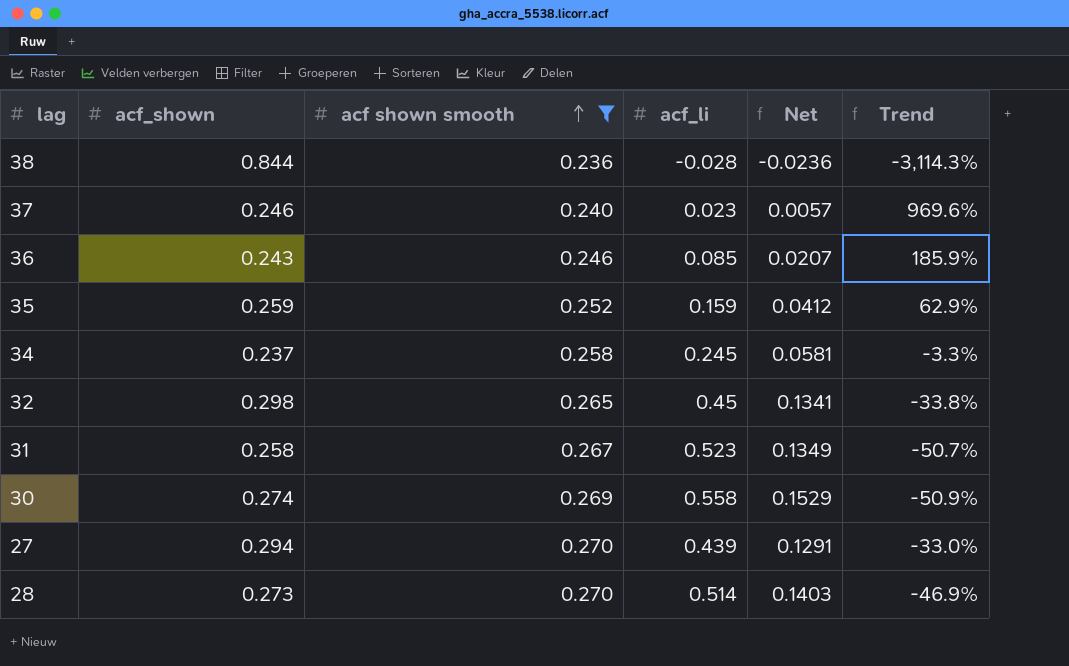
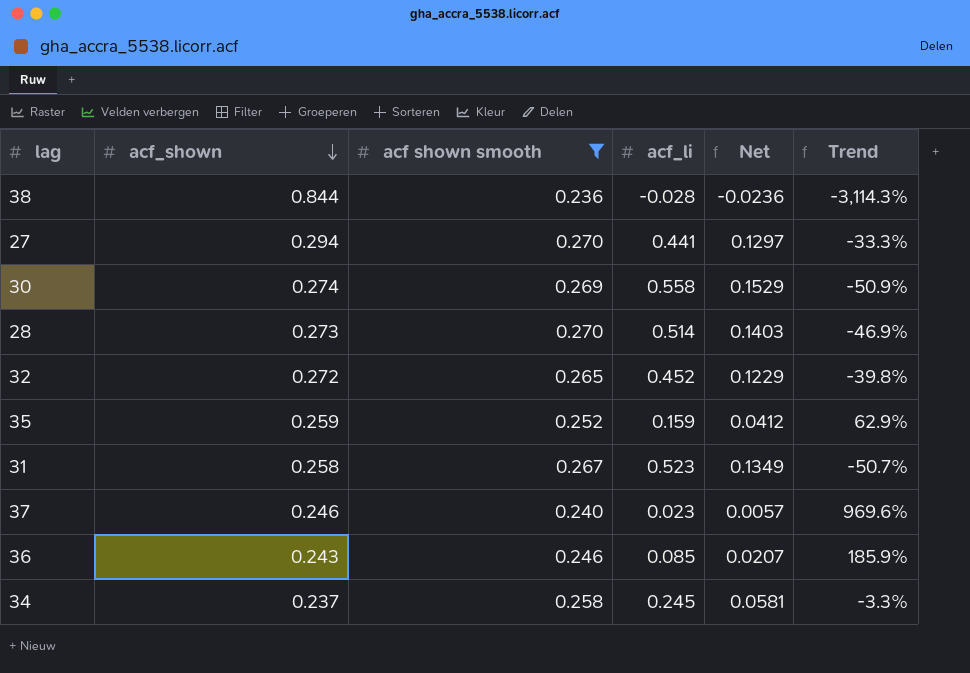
row order: acf shown smooth ascending -> acf_shown descending
27 | acf_li: 0.439 -> 0.441
27 | Net: 0.1291 -> 0.1297
27 | Trend: -33.0% -> -33.3%
32 | acf_shown: 0.298 -> 0.272
32 | acf_li: 0.45 -> 0.452
32 | Net: 0.1341 -> 0.1229
32 | Trend: -33.8% -> -39.8%

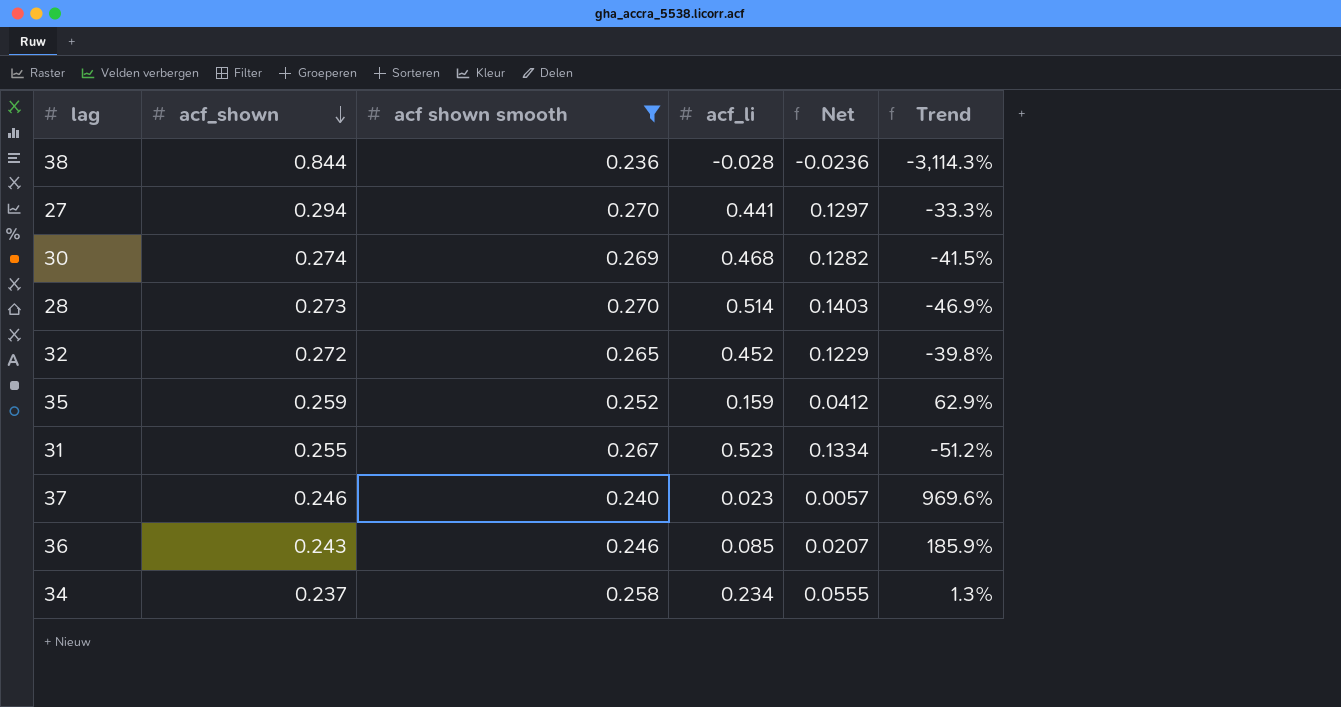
30 | acf_li: 0.558 -> 0.468
30 | Net: 0.1529 -> 0.1282
30 | Trend: -50.9% -> -41.5%
31 | acf_shown: 0.258 -> 0.255
31 | Net: 0.1349 -> 0.1334
31 | Trend: -50.7% -> -51.2%
34 | acf_li: 0.245 -> 0.234
34 | Net: 0.0581 -> 0.0555
34 | Trend: -3.3% -> 1.3%

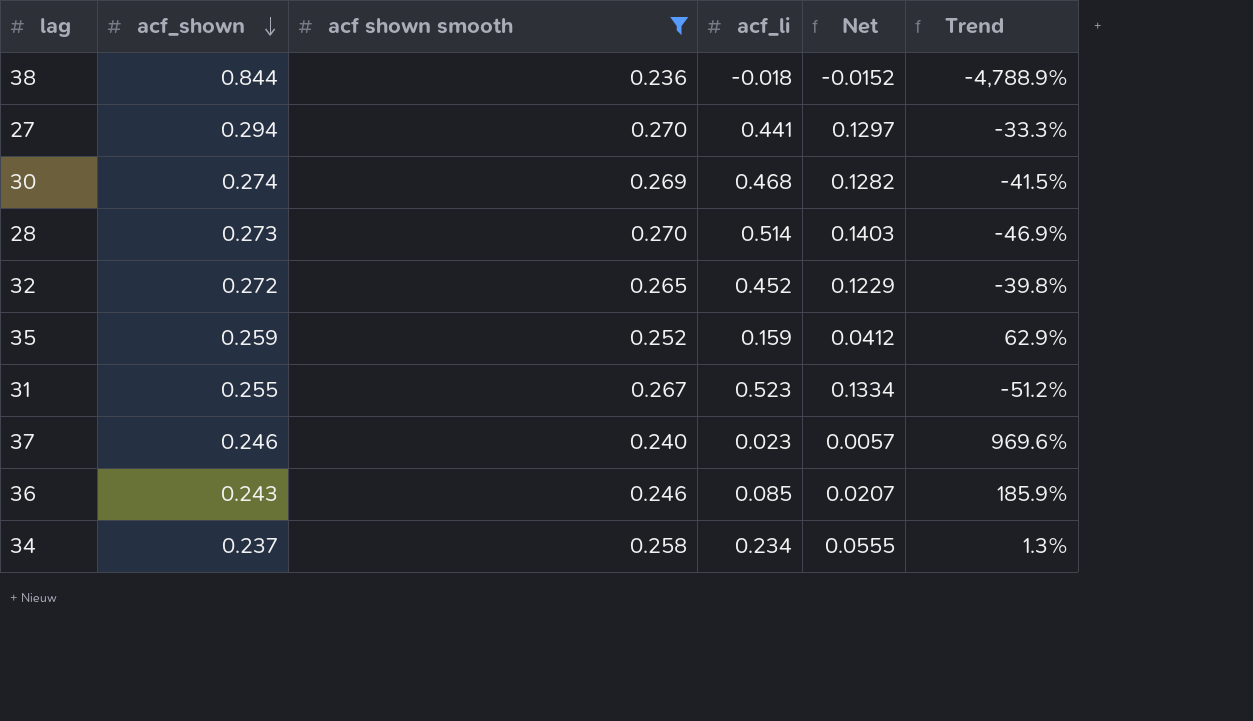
38 | acf_li: -0.028 -> -0.018
38 | Net: -0.0236 -> -0.0152
38 | Trend: -3,114.3% -> -4,788.9%

